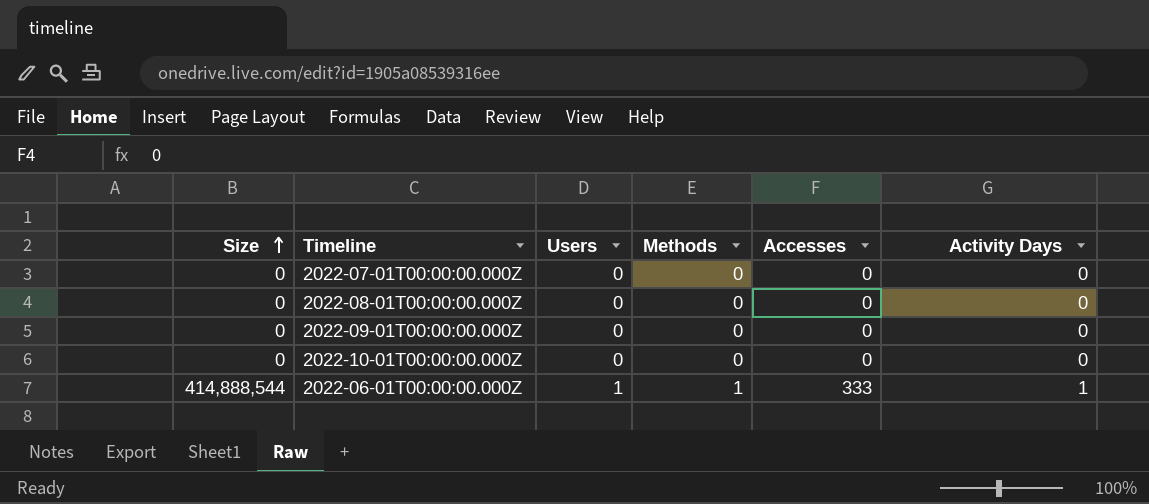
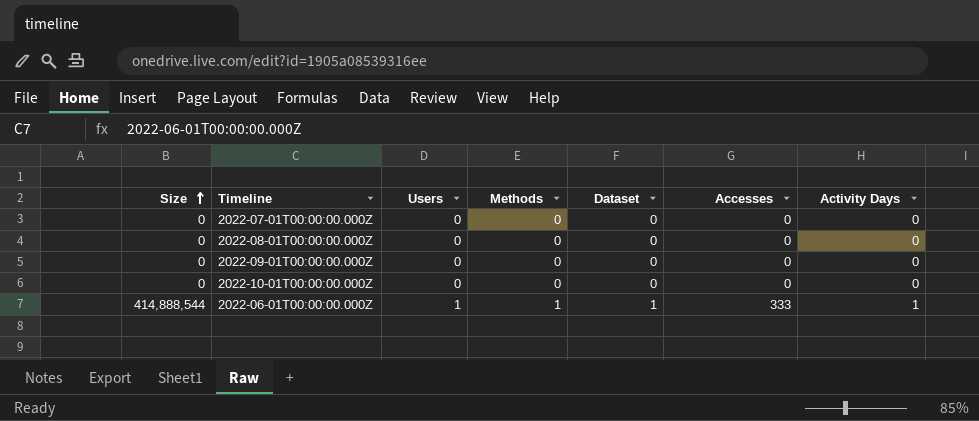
column Dataset | position: none -> 5

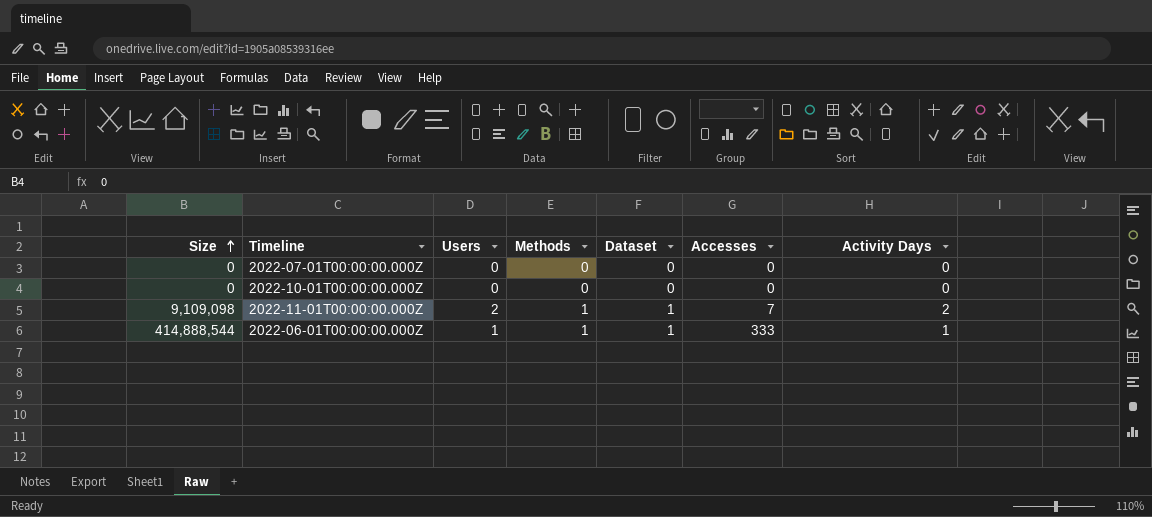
row 2022-08-01T00:00:00.000Z: 0 | 0 | 0 | 0 | 0 | 0 -> none
row 2022-09-01T00:00:00.000Z: 0 | 0 | 0 | 0 | 0 | 0 -> none
row 2022-11-01T00:00:00.000Z: none -> 9,109,098 | 2 | 1 | 1 | 7 | 2

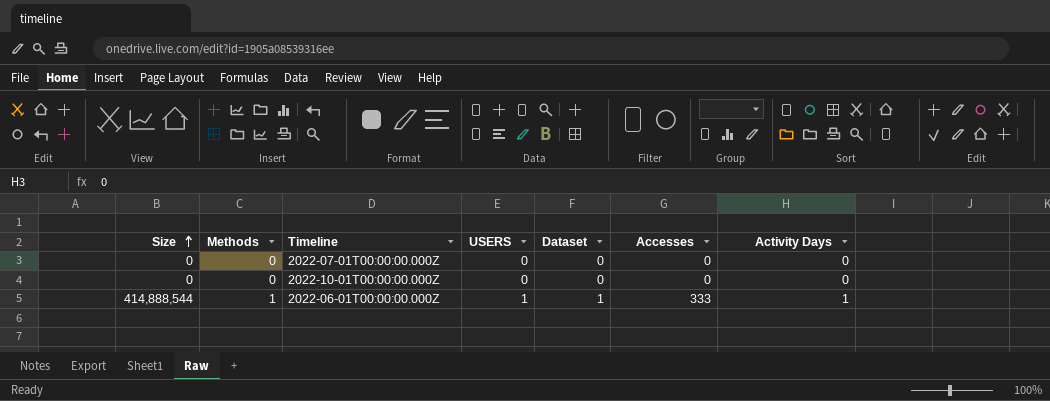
column Methods | position: 4 -> 2
column name: Users -> USERS
row 2022-11-01T00:00:00.000Z: 9,109,098 | 2 | 1 | 1 | 7 | 2 -> none

